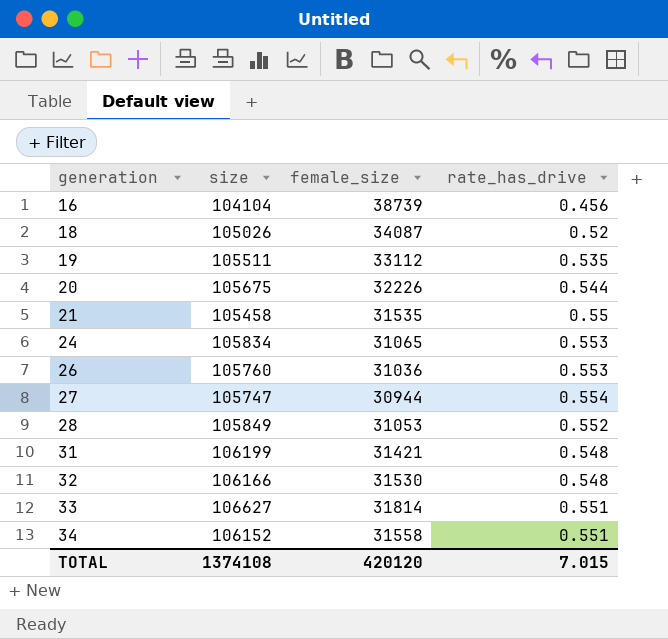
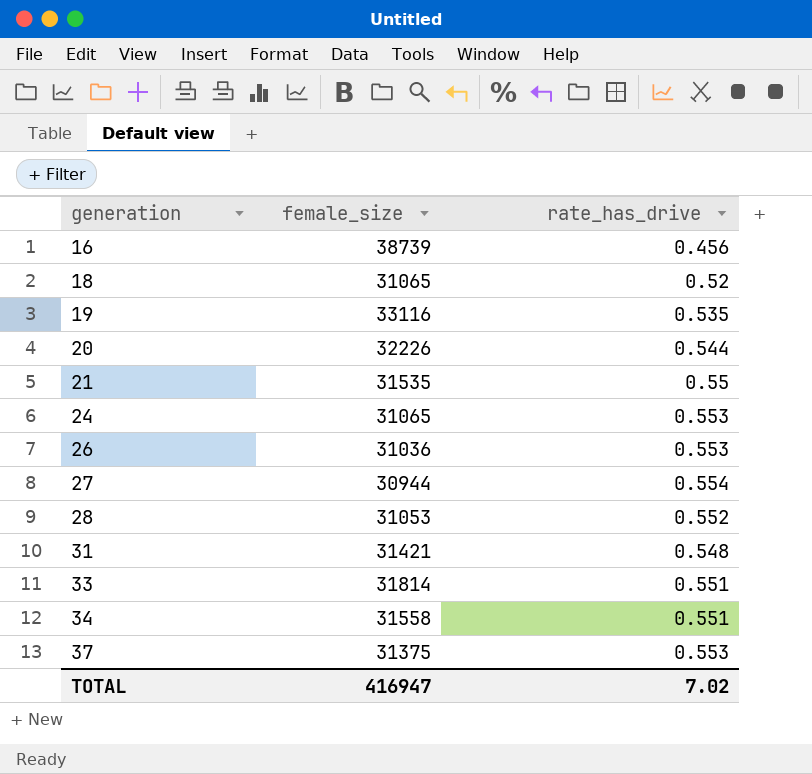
column size | position: 2 -> none
row 32: 106166 | 31530 | 0.548 -> none
18 | female_size: 34087 -> 31065
19 | female_size: 33112 -> 33116
row 37: none -> 31375 | 0.553
TOTAL | female_size: 420120 -> 416947
TOTAL | rate_has_drive: 7.015 -> 7.02

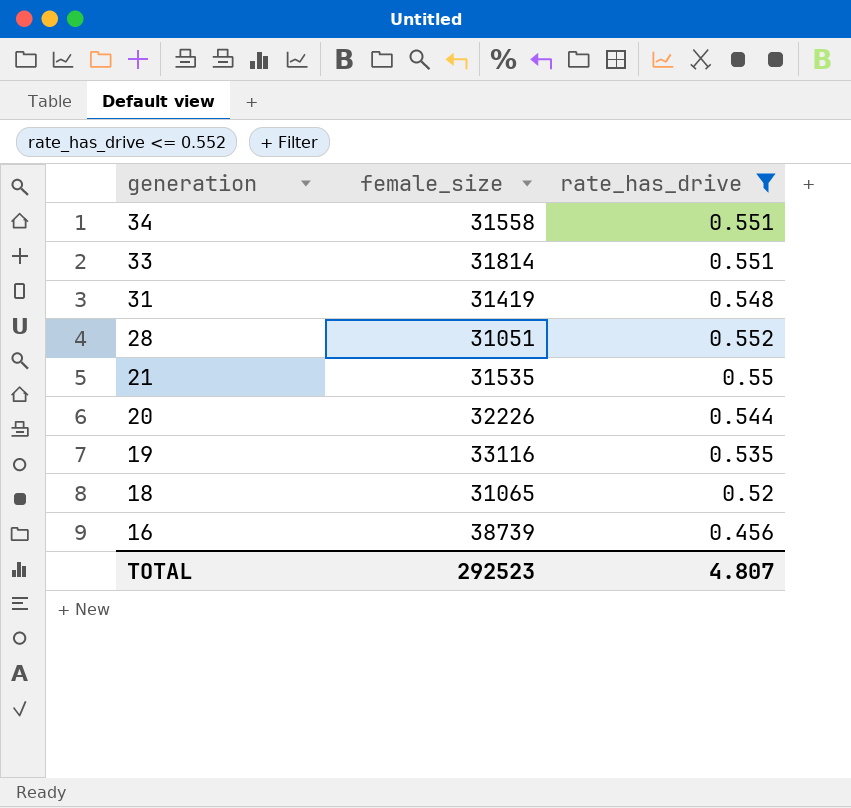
filter: none -> rate_has_drive <= 0.552
row order: generation ascending -> generation descending
31 | female_size: 31421 -> 31419
28 | female_size: 31053 -> 31051
TOTAL | female_size: 416947 -> 292523
TOTAL | rate_has_drive: 7.02 -> 4.807

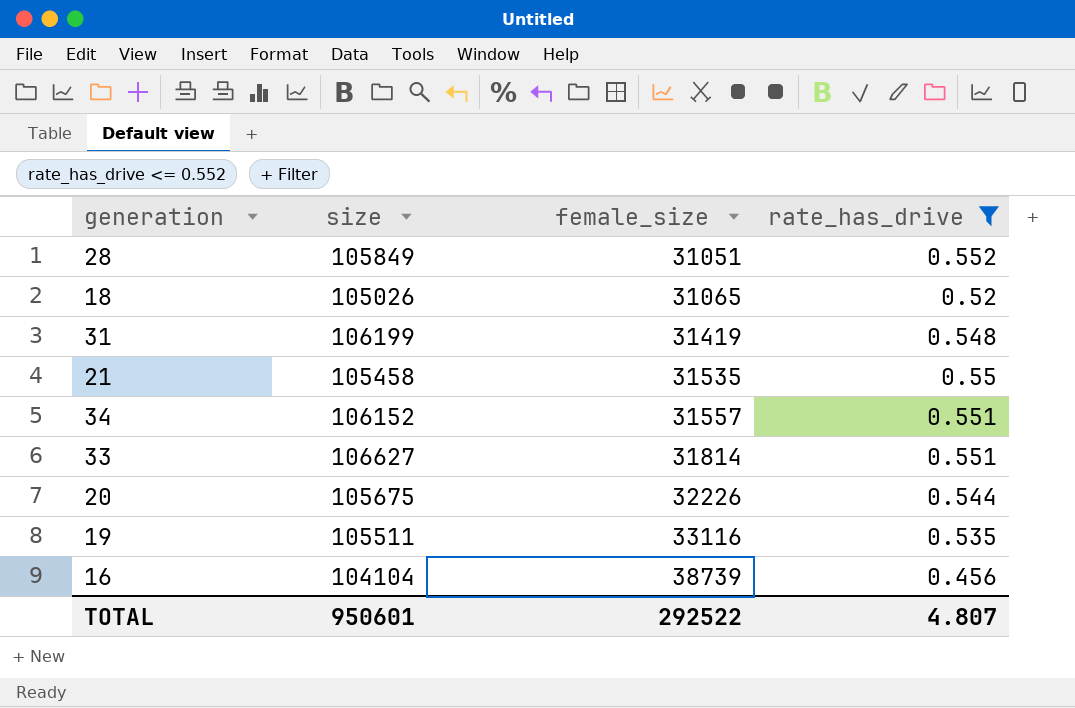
row order: generation descending -> female_size ascending
column size | position: none -> 2
34 | female_size: 31558 -> 31557
TOTAL | female_size: 292523 -> 292522

